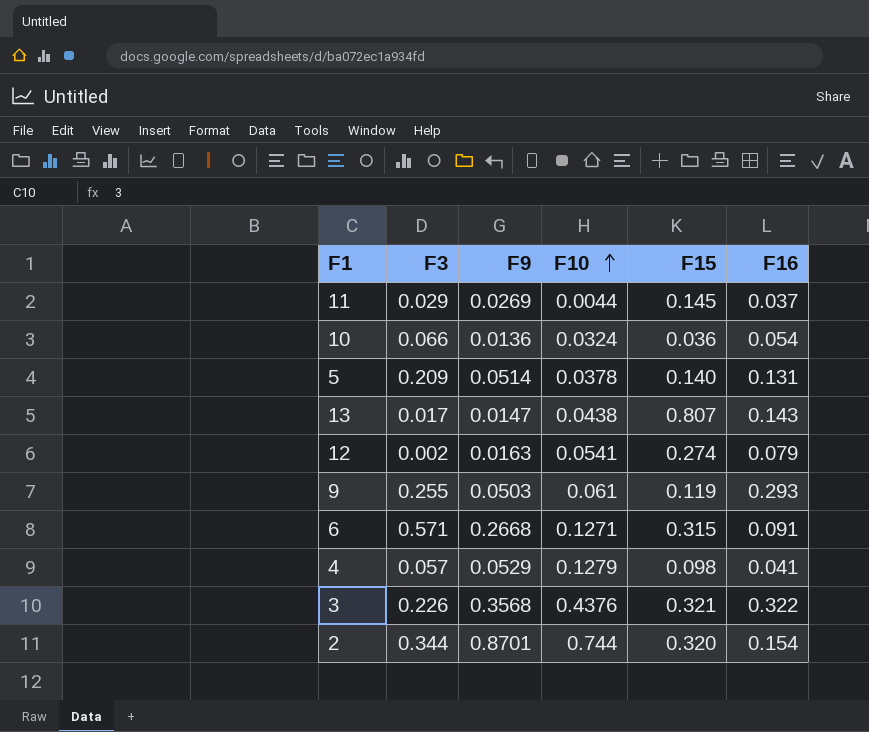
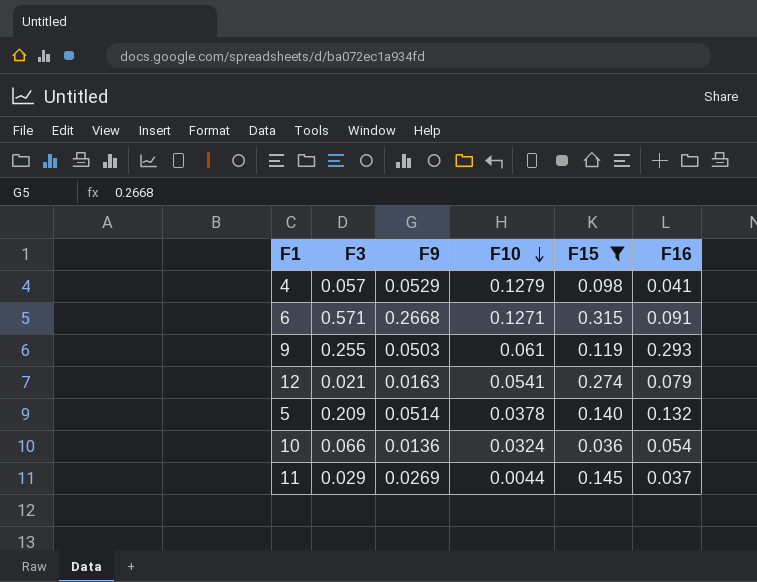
filter: none -> F15 <= 0.315
row order: F10 ascending -> F10 descending
12 | F3: 0.002 -> 0.021
5 | F16: 0.131 -> 0.132

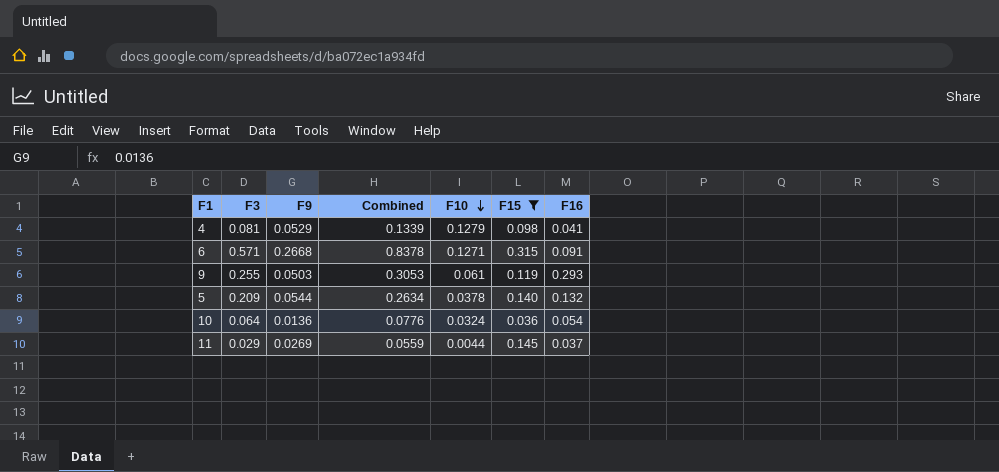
column Combined | formula: none -> [F3] + [F9]
row 12: 0.021 | 0.0163 | 0.0541 | 0.274 | 0.079 -> none
4 | F3: 0.057 -> 0.081
5 | F9: 0.0514 -> 0.0544
10 | F3: 0.066 -> 0.064

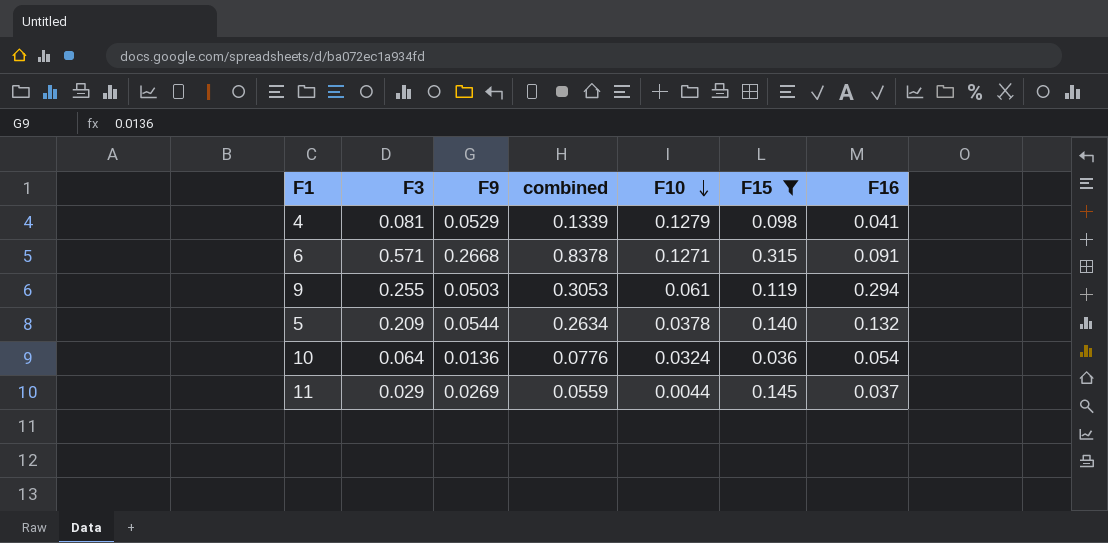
column name: Combined -> combined
9 | F16: 0.293 -> 0.294

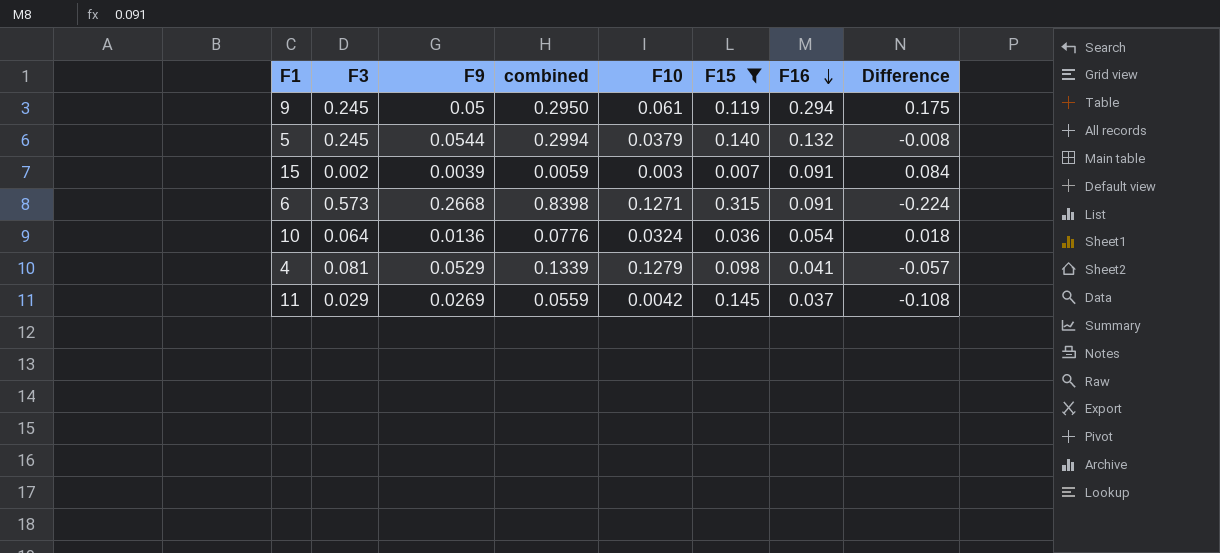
row order: F10 descending -> F16 descending
column Difference | formula: none -> [F16] - [F15]
9 | F3: 0.255 -> 0.245
9 | F9: 0.0503 -> 0.05
9 | combined: 0.3053 -> 0.2950
5 | F3: 0.209 -> 0.245
5 | combined: 0.2634 -> 0.2994
5 | F10: 0.0378 -> 0.0379
row 15: none -> 0.002 | 0.0039 | 0.0059 | 0.003 | 0.007 | 0.091 | 0.084
6 | F3: 0.571 -> 0.573
6 | combined: 0.8378 -> 0.8398
11 | F10: 0.0044 -> 0.0042

